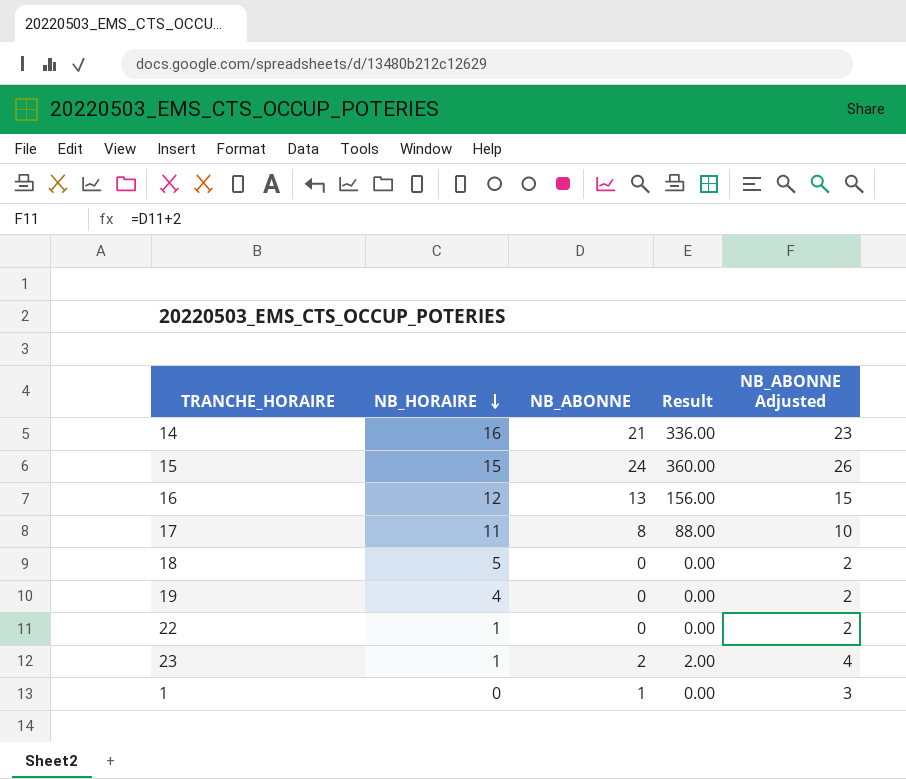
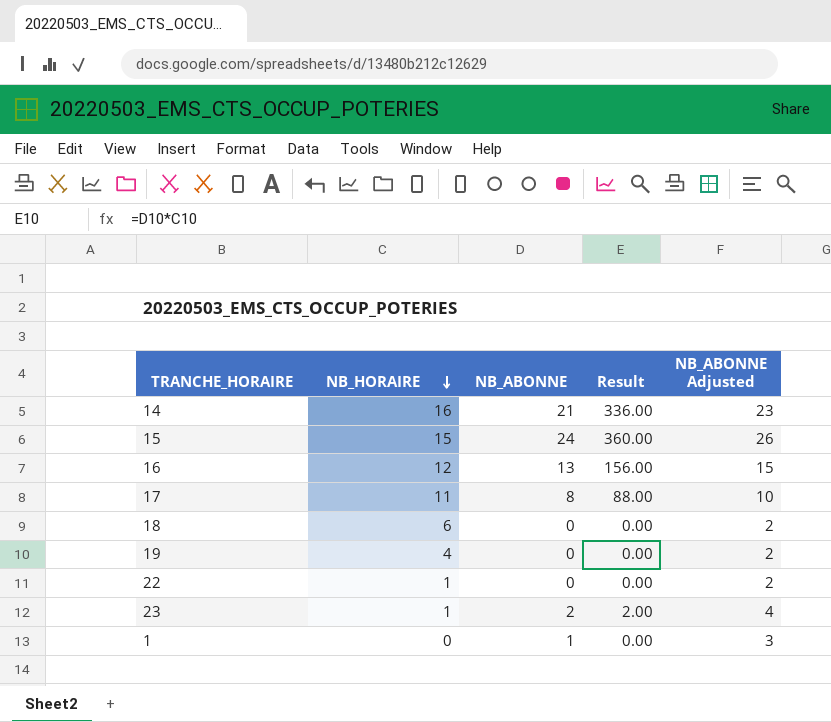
18 | NB_HORAIRE: 5 -> 6

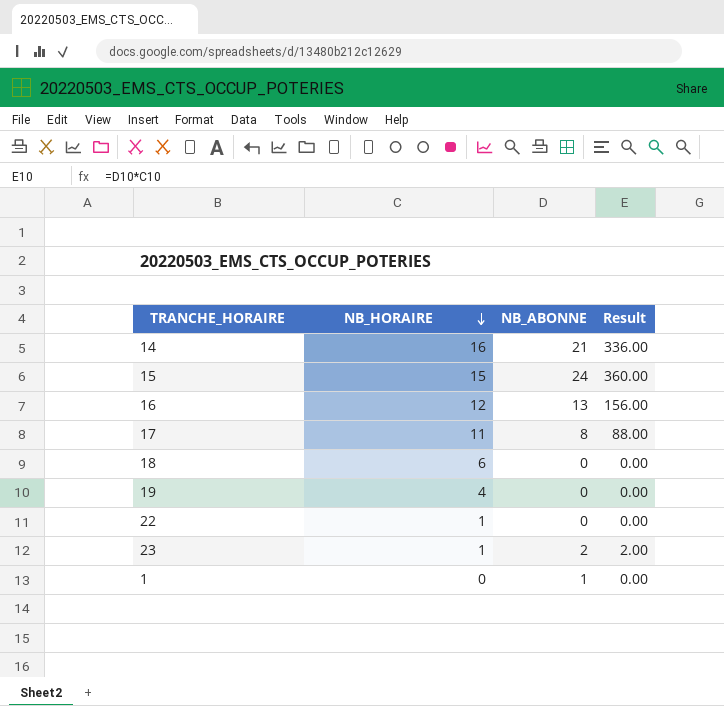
column NB_ABONNE Adjusted | formula: [NB_ABONNE] + 2 -> none

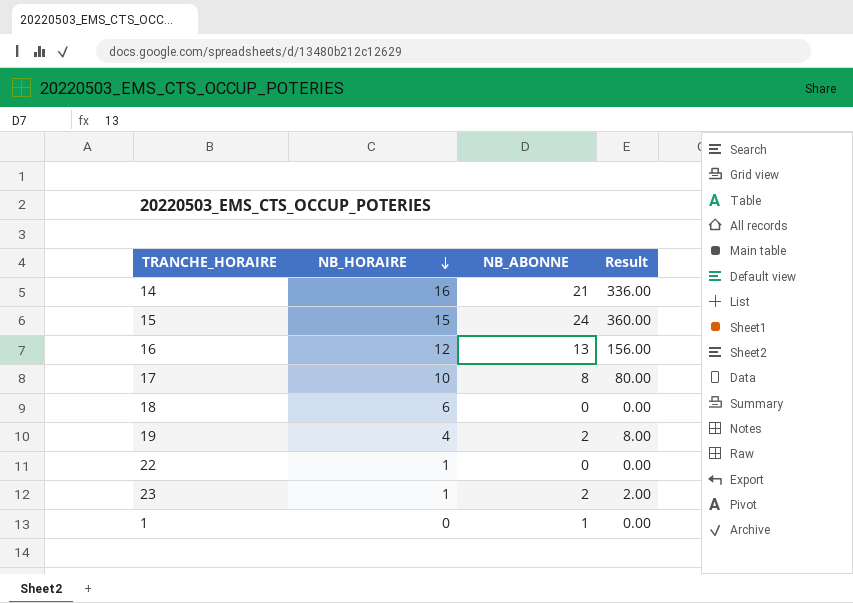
17 | NB_HORAIRE: 11 -> 10
17 | Result: 88.00 -> 80.00
19 | NB_ABONNE: 0 -> 2
19 | Result: 0.00 -> 8.00

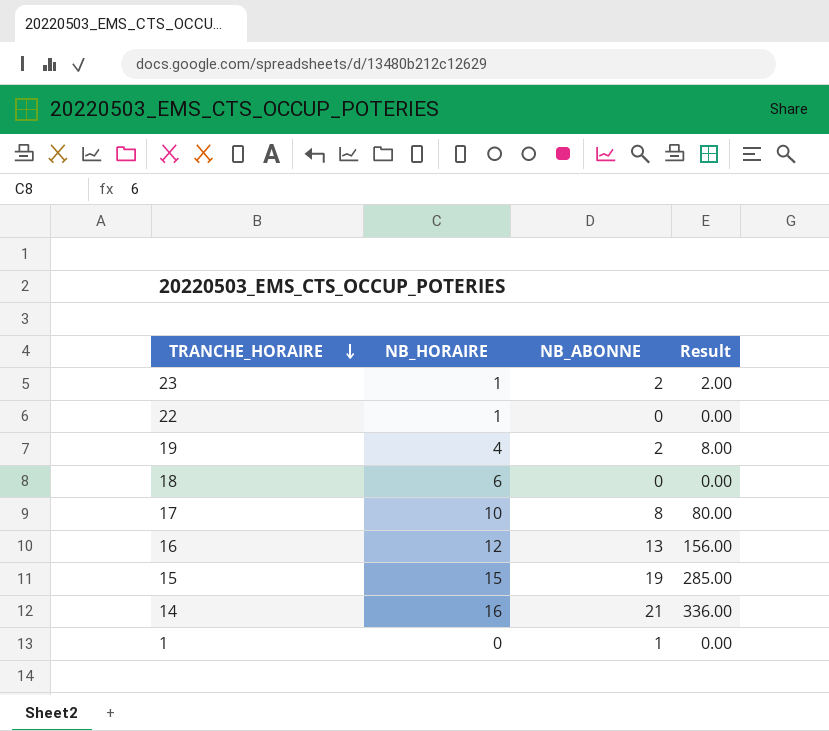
row order: NB_HORAIRE descending -> TRANCHE_HORAIRE descending
15 | NB_ABONNE: 24 -> 19
15 | Result: 360.00 -> 285.00

